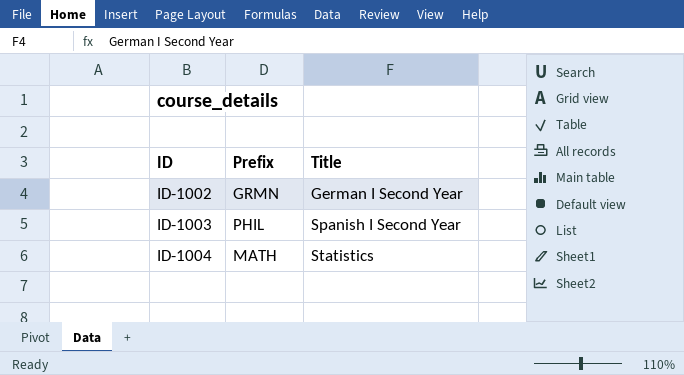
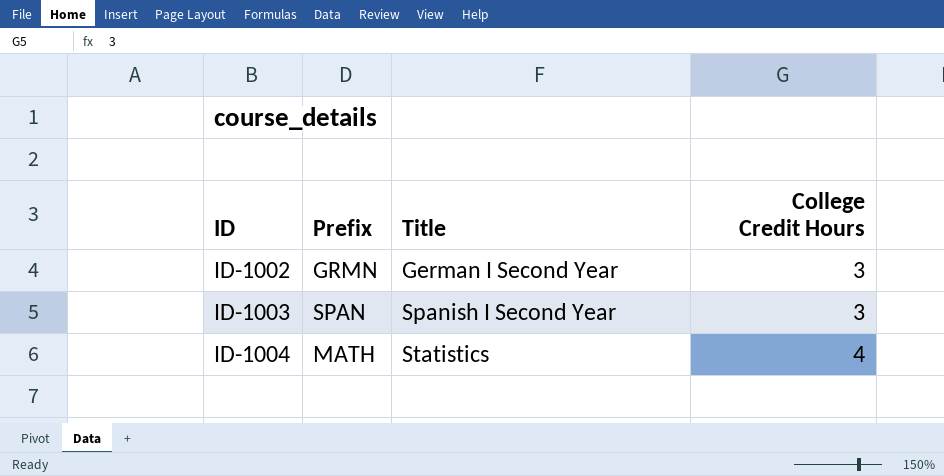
column College Credit Hours | position: none -> 4
ID-1003 | Prefix: PHIL -> SPAN

